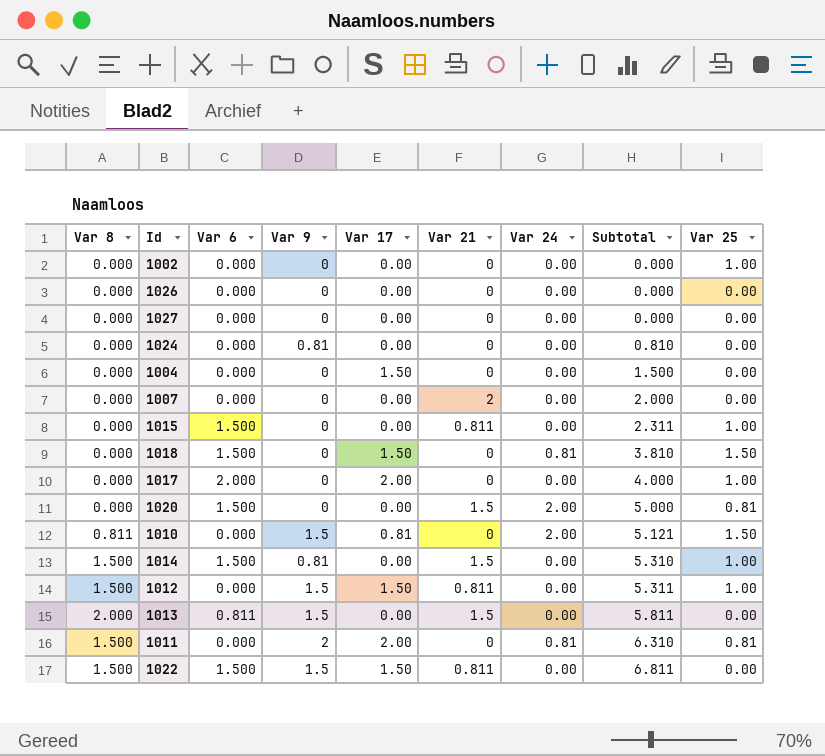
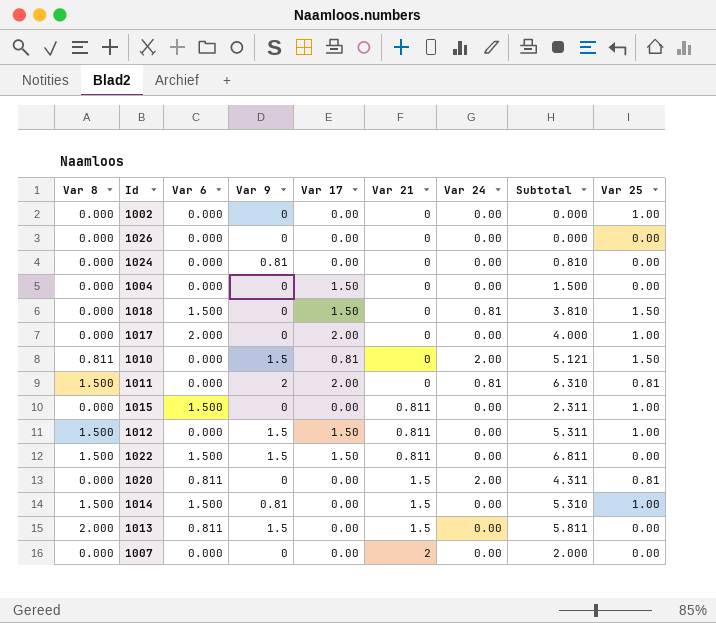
row order: Subtotal ascending -> Var 21 ascending
row 1027: 0.000 | 0.000 | 0 | 0.00 | 0 | 0.00 | 0.000 | 0.00 -> none
1020 | Var 6: 1.500 -> 0.811
1020 | Subtotal: 5.000 -> 4.311

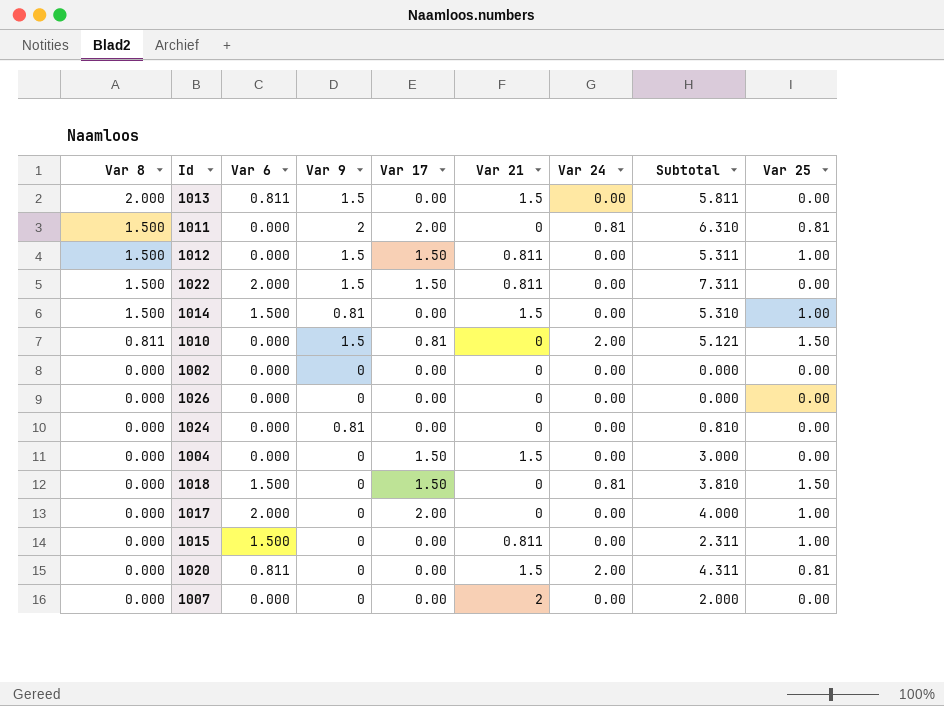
row order: Var 21 ascending -> Var 8 descending
1022 | Var 6: 1.500 -> 2.000
1022 | Subtotal: 6.811 -> 7.311
1002 | Var 25: 1.00 -> 0.00
1004 | Var 21: 0 -> 1.5
1004 | Subtotal: 1.500 -> 3.000

